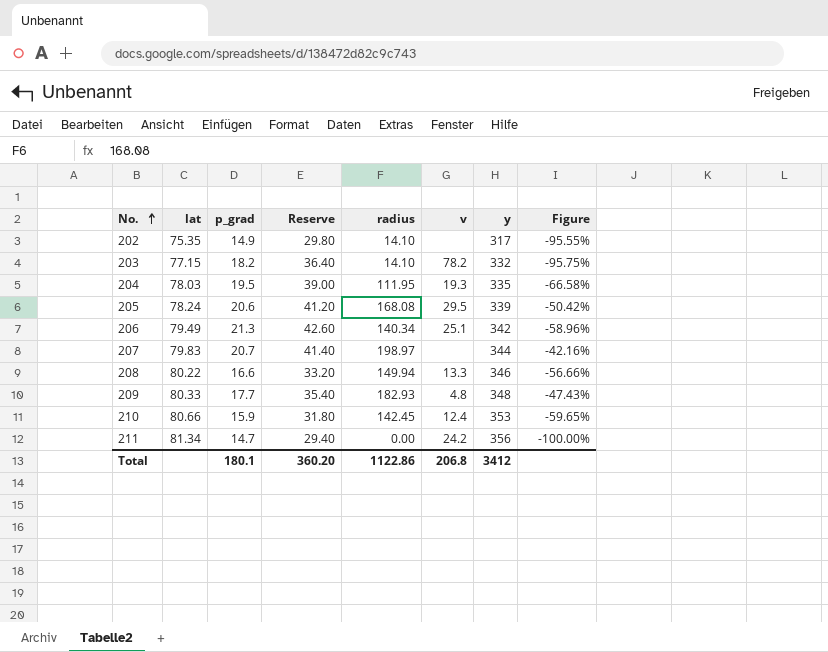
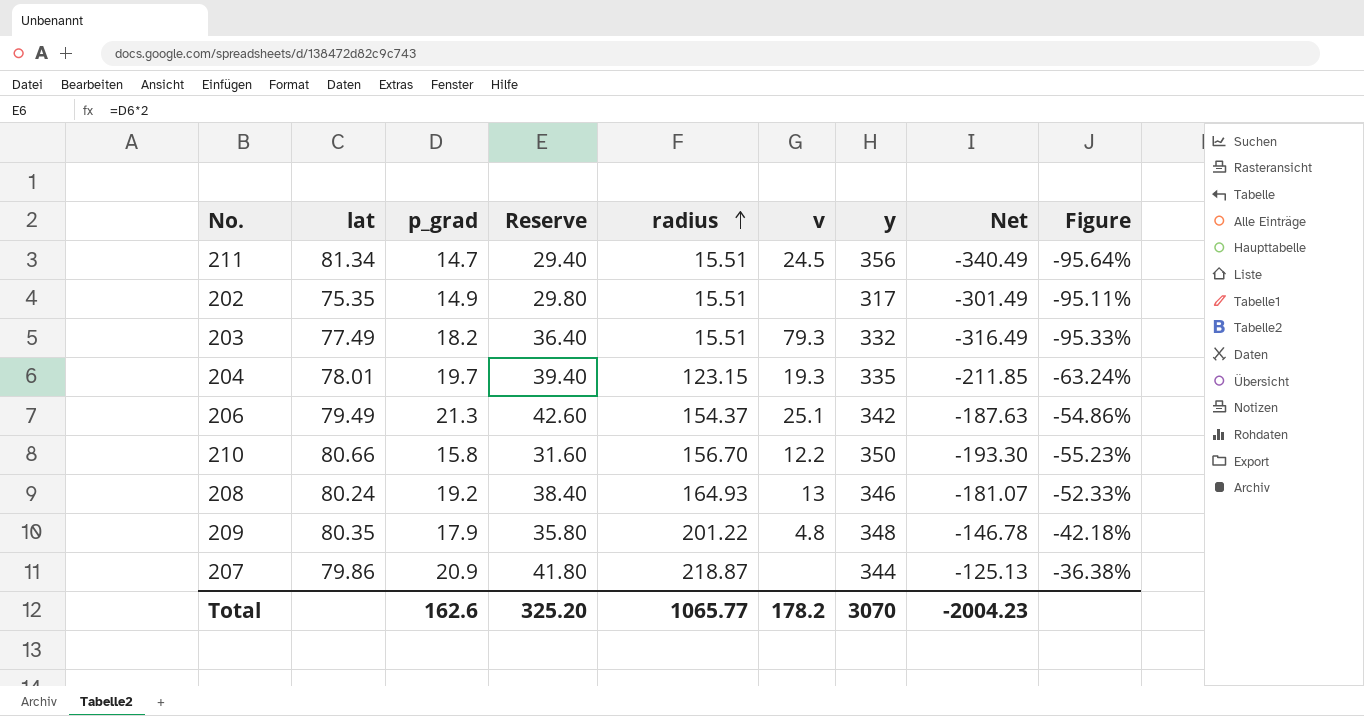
row order: No. ascending -> radius ascending
column Net | formula: none -> [radius] - [y]
row 205: 78.24 | 20.6 | 41.20 | 168.08 | 29.5 | 339 | -50.42% -> none
211 | radius: 0.00 -> 15.51
211 | v: 24.2 -> 24.5
211 | Figure: -100.00% -> -95.64%
202 | radius: 14.10 -> 15.51
202 | Figure: -95.55% -> -95.11%
203 | lat: 77.15 -> 77.49
203 | radius: 14.10 -> 15.51
203 | v: 78.2 -> 79.3
203 | Figure: -95.75% -> -95.33%
204 | lat: 78.03 -> 78.01
204 | p_grad: 19.5 -> 19.7
204 | Reserve: 39.00 -> 39.40
204 | radius: 111.95 -> 123.15
204 | Figure: -66.58% -> -63.24%
206 | radius: 140.34 -> 154.37
206 | Figure: -58.96% -> -54.86%
210 | p_grad: 15.9 -> 15.8
210 | Reserve: 31.80 -> 31.60
210 | radius: 142.45 -> 156.70
210 | v: 12.4 -> 12.2
210 | y: 353 -> 350
210 | Figure: -59.65% -> -55.23%
208 | lat: 80.22 -> 80.24
208 | p_grad: 16.6 -> 19.2
208 | Reserve: 33.20 -> 38.40
208 | radius: 149.94 -> 164.93
208 | v: 13.3 -> 13
208 | Figure: -56.66% -> -52.33%
209 | lat: 80.33 -> 80.35
209 | p_grad: 17.7 -> 17.9
209 | Reserve: 35.40 -> 35.80
209 | radius: 182.93 -> 201.22
209 | Figure: -47.43% -> -42.18%
207 | lat: 79.83 -> 79.86
207 | p_grad: 20.7 -> 20.9
207 | Reserve: 41.40 -> 41.80
207 | radius: 198.97 -> 218.87
207 | Figure: -42.16% -> -36.38%
Total | p_grad: 180.1 -> 162.6
Total | Reserve: 360.20 -> 325.20
Total | radius: 1122.86 -> 1065.77
Total | v: 206.8 -> 178.2
Total | y: 3412 -> 3070

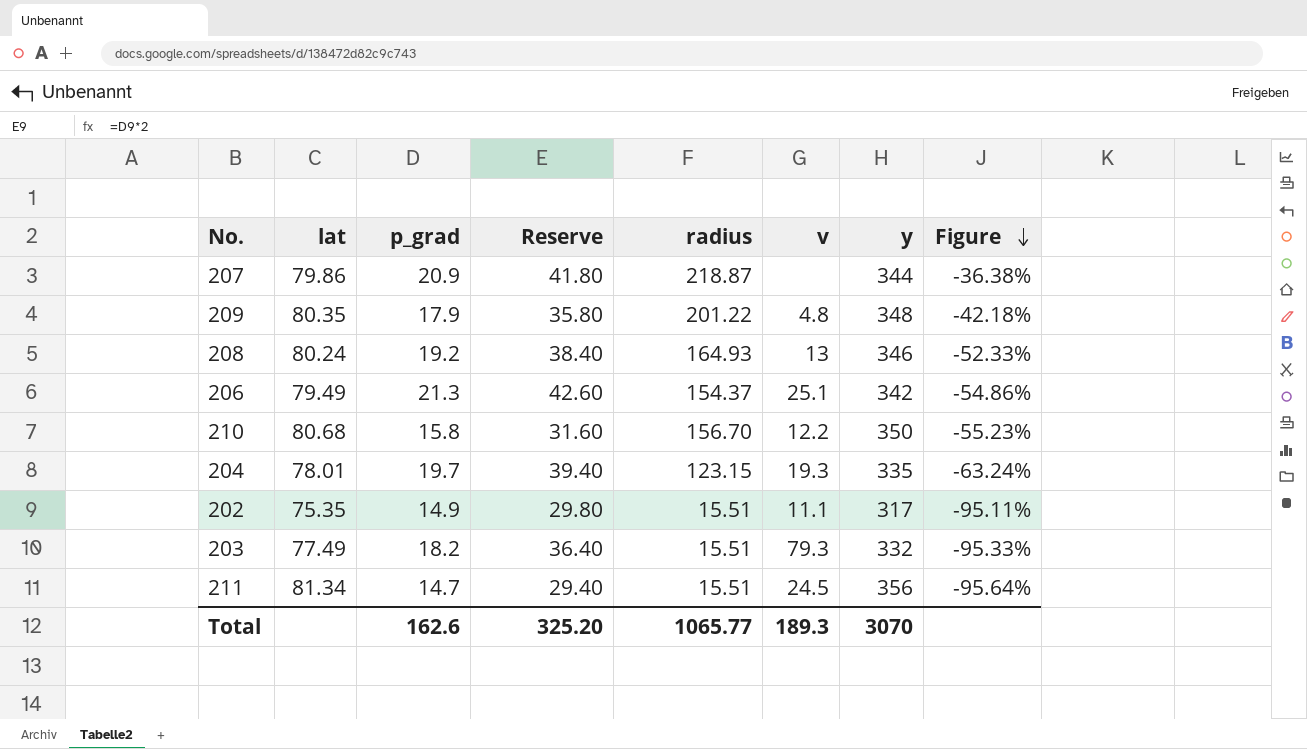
row order: radius ascending -> Figure descending
column Net | formula: [radius] - [y] -> none
210 | lat: 80.66 -> 80.68
202 | v: none -> 11.1
Total | v: 178.2 -> 189.3

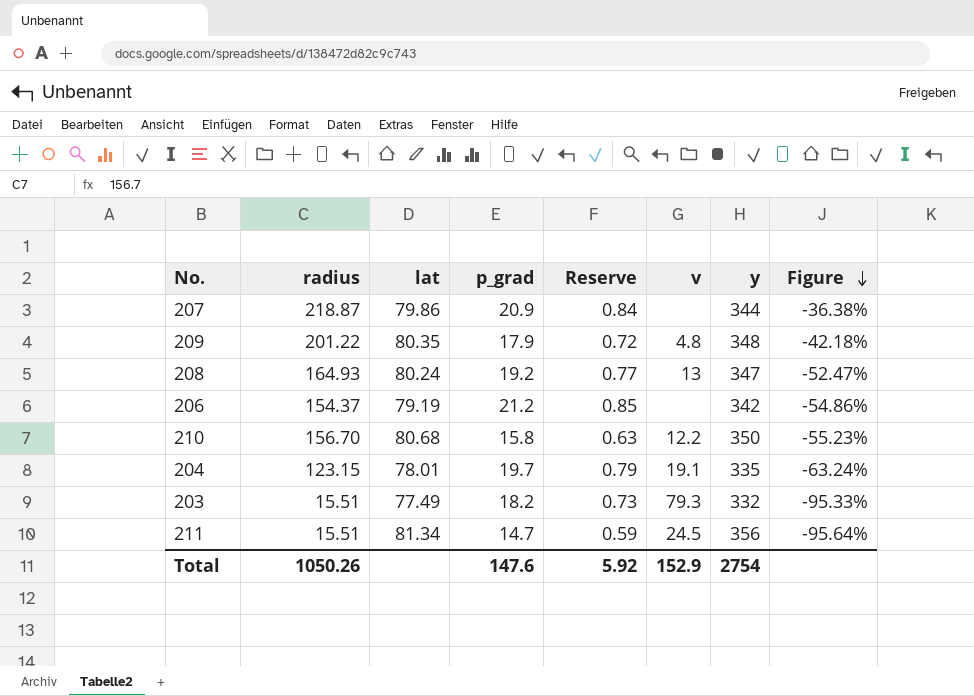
column radius | position: 5 -> 2
column Reserve | formula: [p_grad] * 2 -> [p_grad] * 0.04
row 202: 75.35 | 14.9 | 29.80 | 15.51 | 11.1 | 317 | -95.11% -> none
208 | y: 346 -> 347
208 | Figure: -52.33% -> -52.47%
206 | lat: 79.49 -> 79.19
206 | p_grad: 21.3 -> 21.2
206 | v: 25.1 -> none
204 | v: 19.3 -> 19.1
Total | radius: 1065.77 -> 1050.26
Total | p_grad: 162.6 -> 147.6
Total | Reserve: 325.20 -> 5.92
Total | v: 189.3 -> 152.9
Total | y: 3070 -> 2754

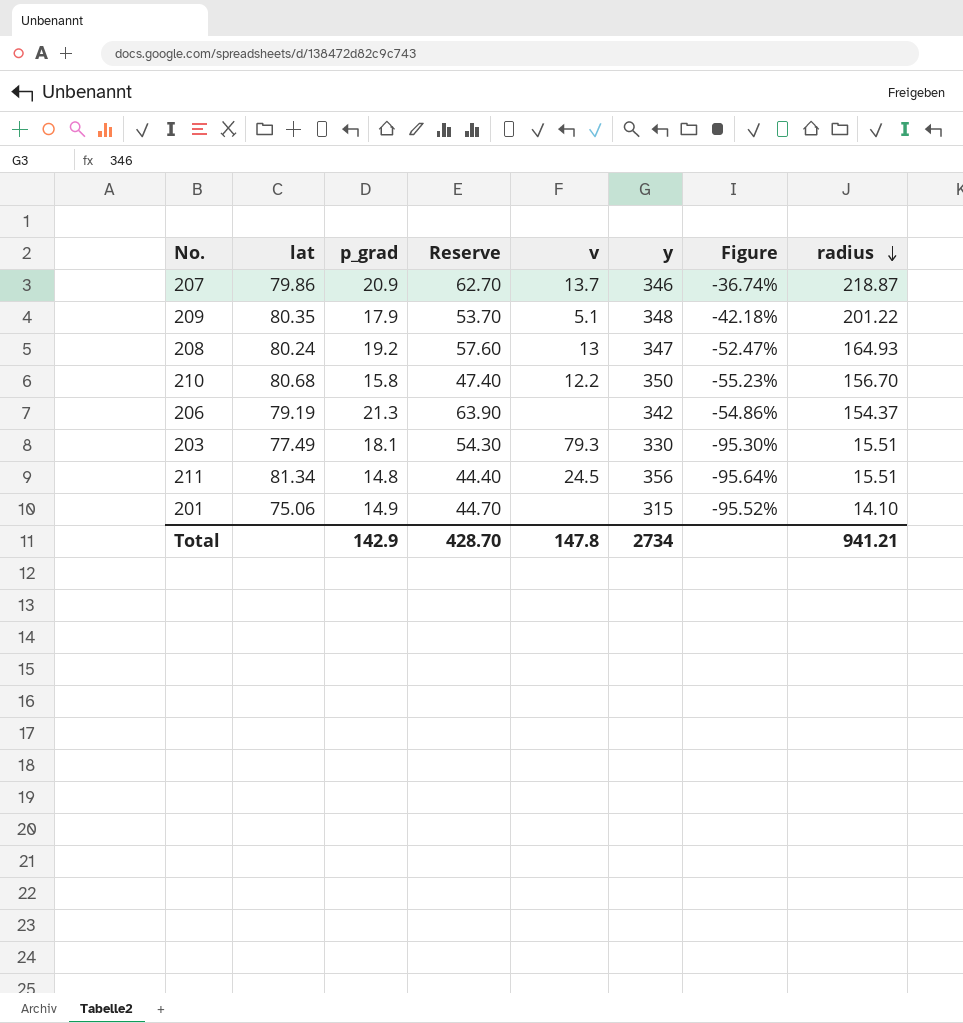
row order: Figure descending -> radius descending
column Reserve | formula: [p_grad] * 0.04 -> [p_grad] * 3
column radius | position: 2 -> 8
row 204: 123.15 | 78.01 | 19.7 | 0.79 | 19.1 | 335 | -63.24% -> none
207 | v: none -> 13.7
207 | y: 344 -> 346
207 | Figure: -36.38% -> -36.74%
209 | v: 4.8 -> 5.1
206 | p_grad: 21.2 -> 21.3
203 | p_grad: 18.2 -> 18.1
203 | y: 332 -> 330
203 | Figure: -95.33% -> -95.30%
211 | p_grad: 14.7 -> 14.8
row 201: none -> 75.06 | 14.9 | 44.70 | none | 315 | -95.52% | 14.10
Total | p_grad: 147.6 -> 142.9
Total | Reserve: 5.92 -> 428.70
Total | v: 152.9 -> 147.8
Total | y: 2754 -> 2734
Total | radius: 1050.26 -> 941.21

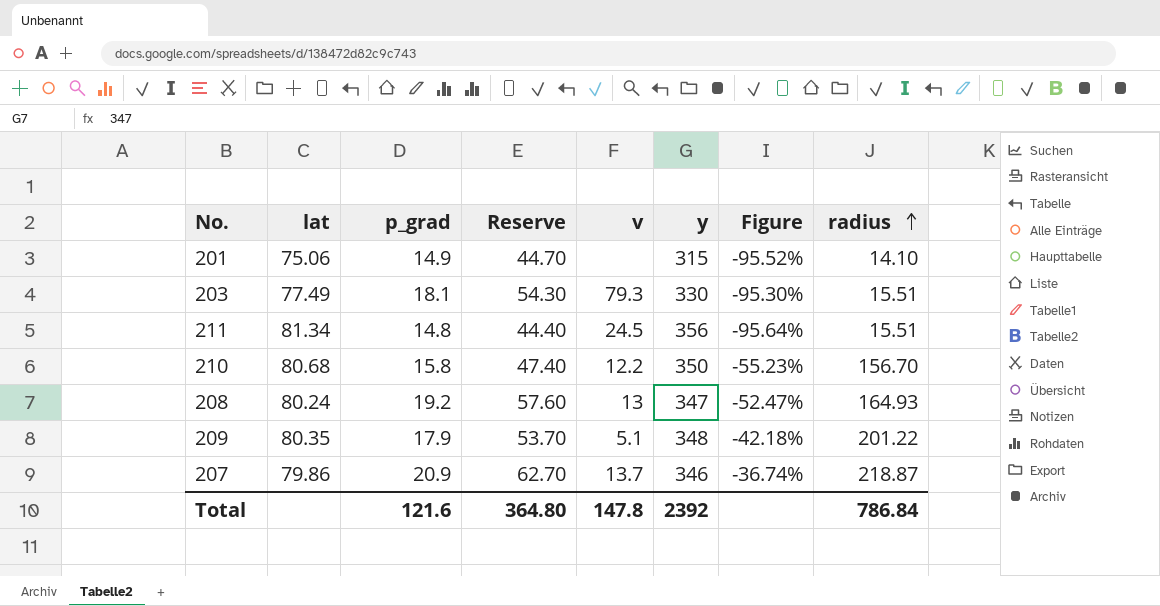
row order: radius descending -> radius ascending
row 206: 79.19 | 21.3 | 63.90 | none | 342 | -54.86% | 154.37 -> none
Total | p_grad: 142.9 -> 121.6
Total | Reserve: 428.70 -> 364.80
Total | y: 2734 -> 2392
Total | radius: 941.21 -> 786.84

